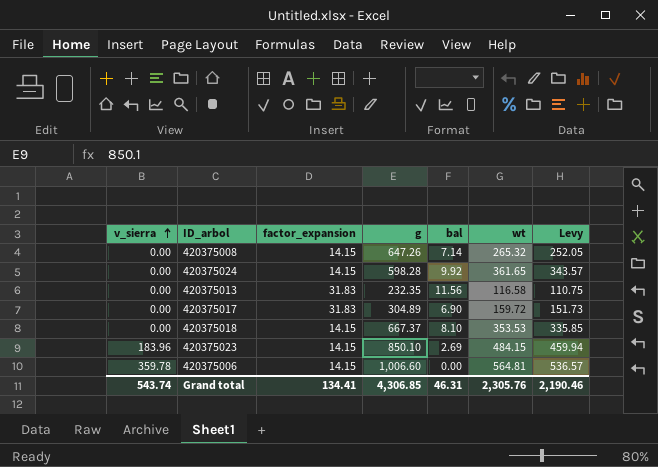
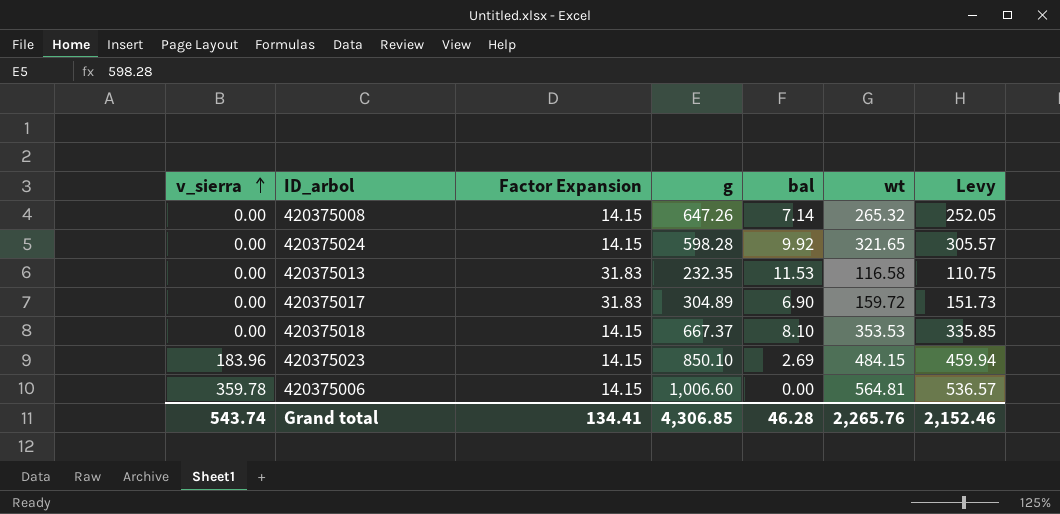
column name: factor_expansion -> Factor Expansion
420375024 | wt: 361.65 -> 321.65
420375024 | Levy: 343.57 -> 305.57
420375013 | bal: 11.56 -> 11.53
Grand total | bal: 46.31 -> 46.28
Grand total | wt: 2,305.76 -> 2,265.76
Grand total | Levy: 2,190.46 -> 2,152.46

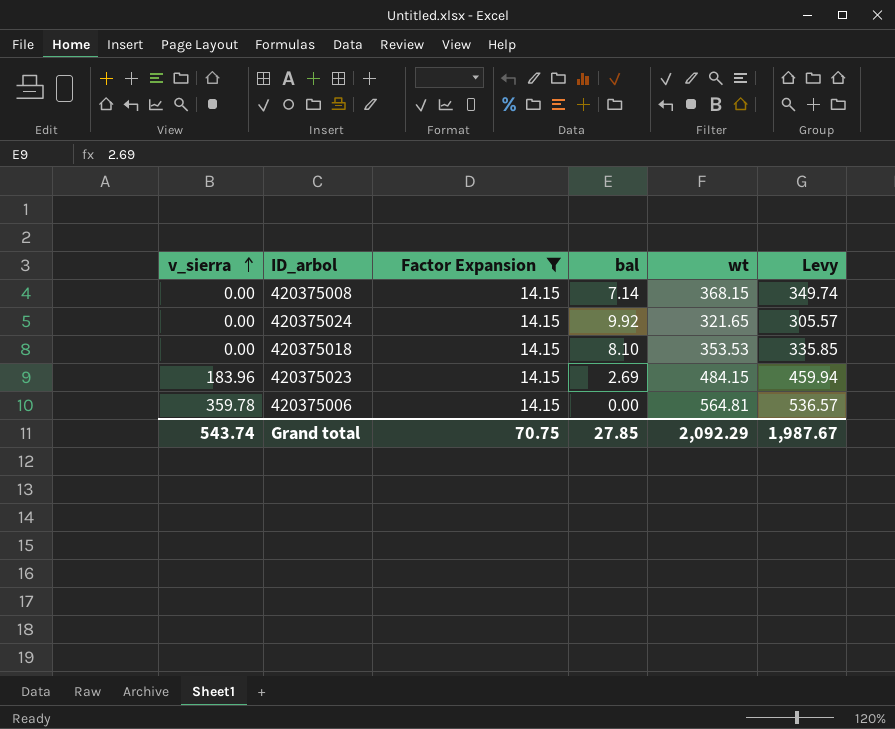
filter: none -> Factor Expansion = 14.15
column g | position: 4 -> none
420375008 | wt: 265.32 -> 368.15
420375008 | Levy: 252.05 -> 349.74
Grand total | Factor Expansion: 134.41 -> 70.75
Grand total | bal: 46.28 -> 27.85
Grand total | wt: 2,265.76 -> 2,092.29
Grand total | Levy: 2,152.46 -> 1,987.67

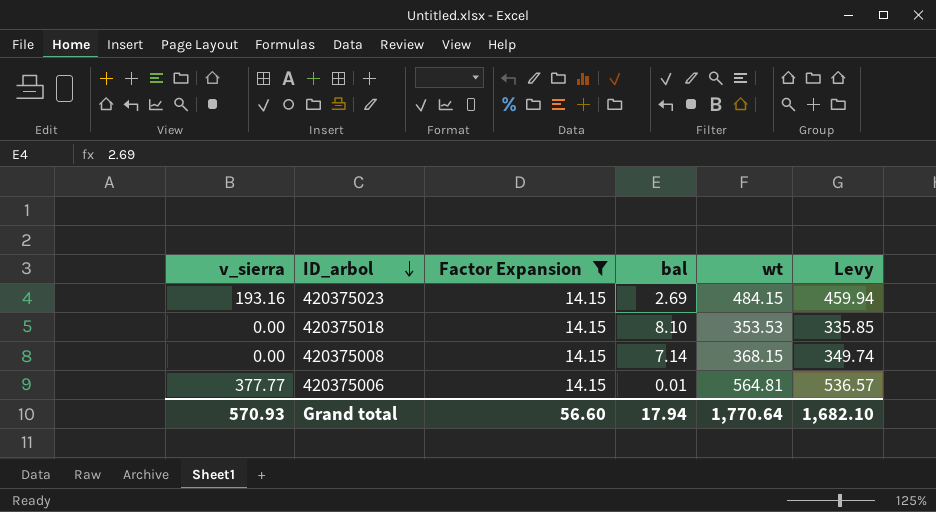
row order: v_sierra ascending -> ID_arbol descending
row 420375024: 0.00 | 14.15 | 9.92 | 321.65 | 305.57 -> none
420375023 | v_sierra: 183.96 -> 193.16
420375006 | v_sierra: 359.78 -> 377.77
420375006 | bal: 0.00 -> 0.01
Grand total | v_sierra: 543.74 -> 570.93
Grand total | Factor Expansion: 70.75 -> 56.60
Grand total | bal: 27.85 -> 17.94
Grand total | wt: 2,092.29 -> 1,770.64
Grand total | Levy: 1,987.67 -> 1,682.10

